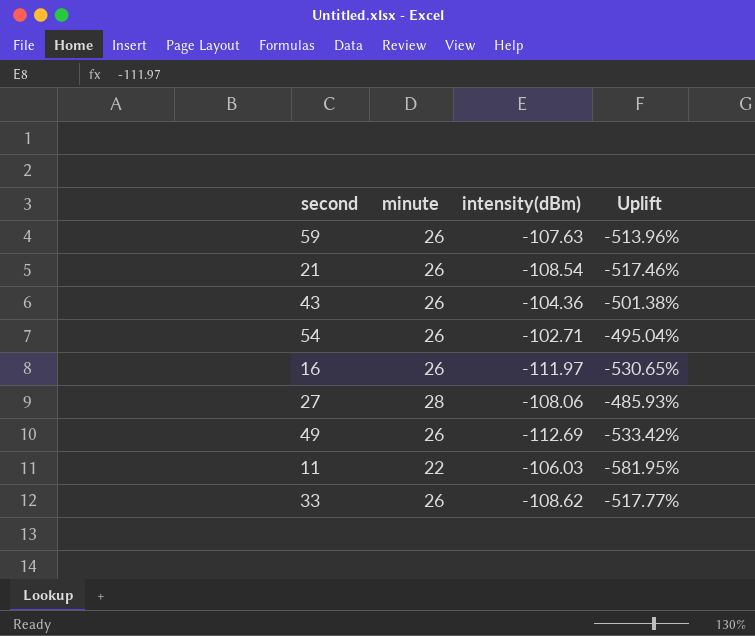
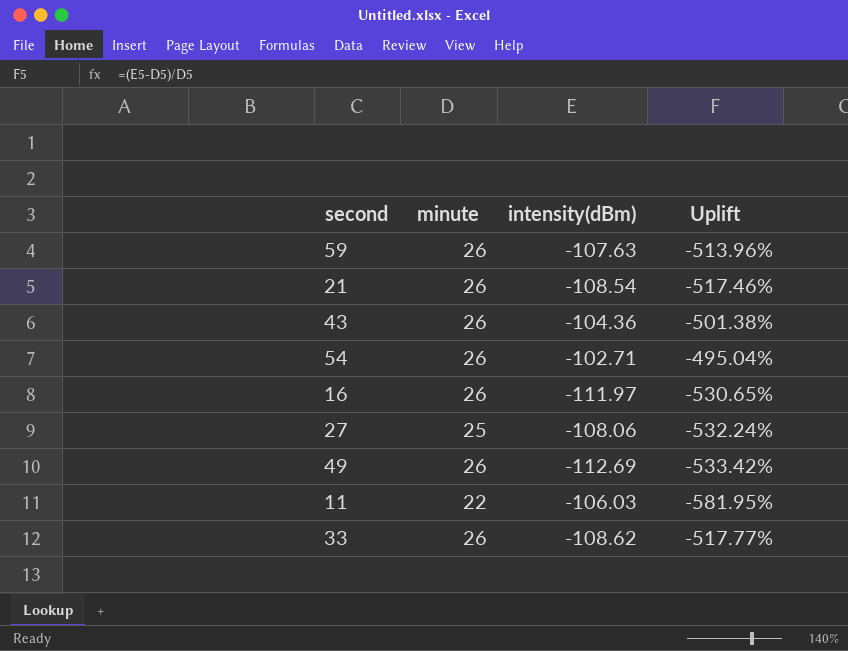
27 | minute: 28 -> 25
27 | Uplift: -485.93% -> -532.24%

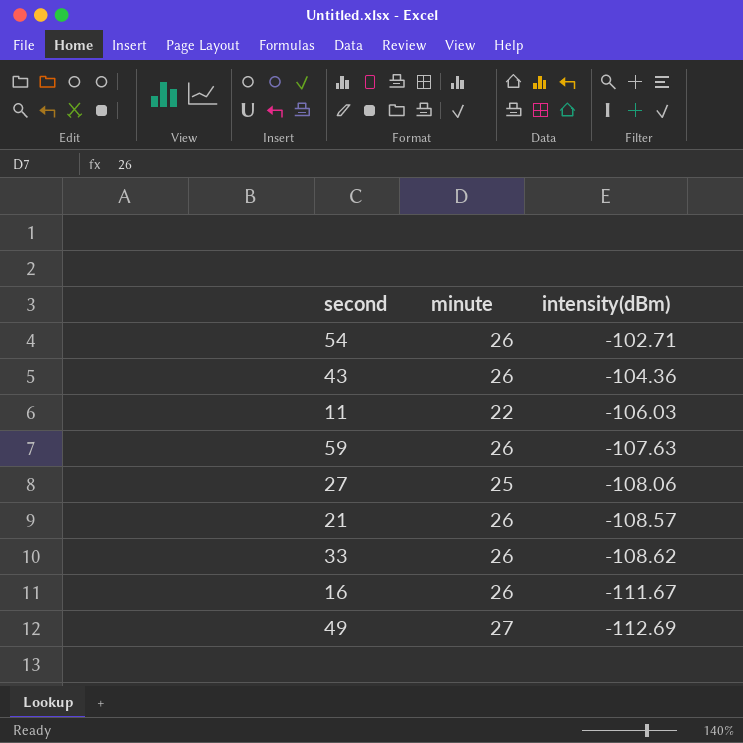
row order: none -> intensity(dBm) descending
column Uplift | formula: ([intensity(dBm)] - [minute]) / [minute] -> none
21 | intensity(dBm): -108.54 -> -108.57
16 | intensity(dBm): -111.97 -> -111.67
49 | minute: 26 -> 27

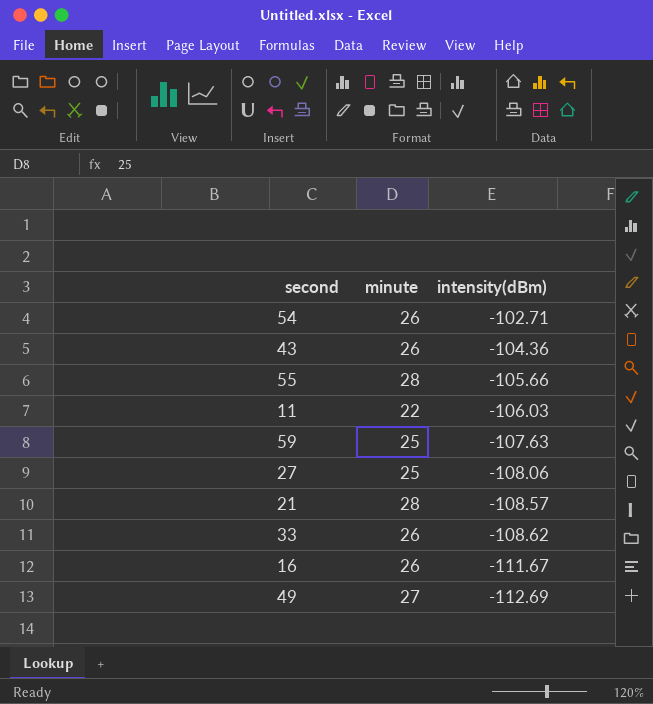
row 55: none -> 28 | -105.66
59 | minute: 26 -> 25
21 | minute: 26 -> 28

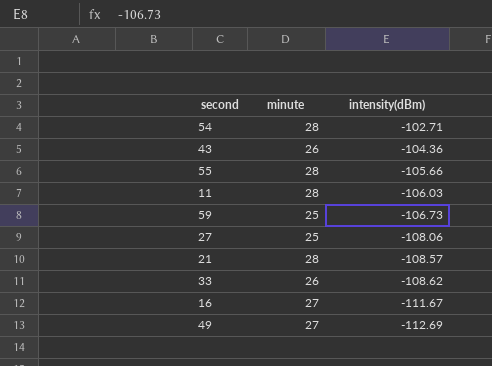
54 | minute: 26 -> 28
11 | minute: 22 -> 28
59 | intensity(dBm): -107.63 -> -106.73
16 | minute: 26 -> 27

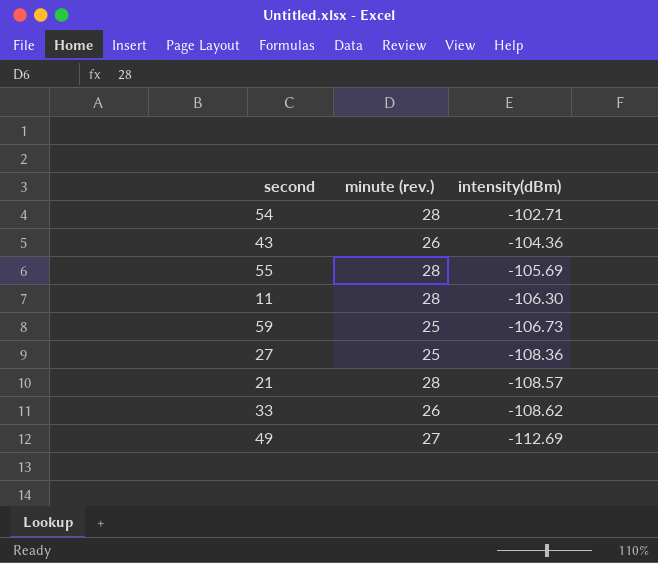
column name: minute -> minute (rev.)
row 16: 27 | -111.67 -> none
55 | intensity(dBm): -105.66 -> -105.69
11 | intensity(dBm): -106.03 -> -106.30
27 | intensity(dBm): -108.06 -> -108.36

